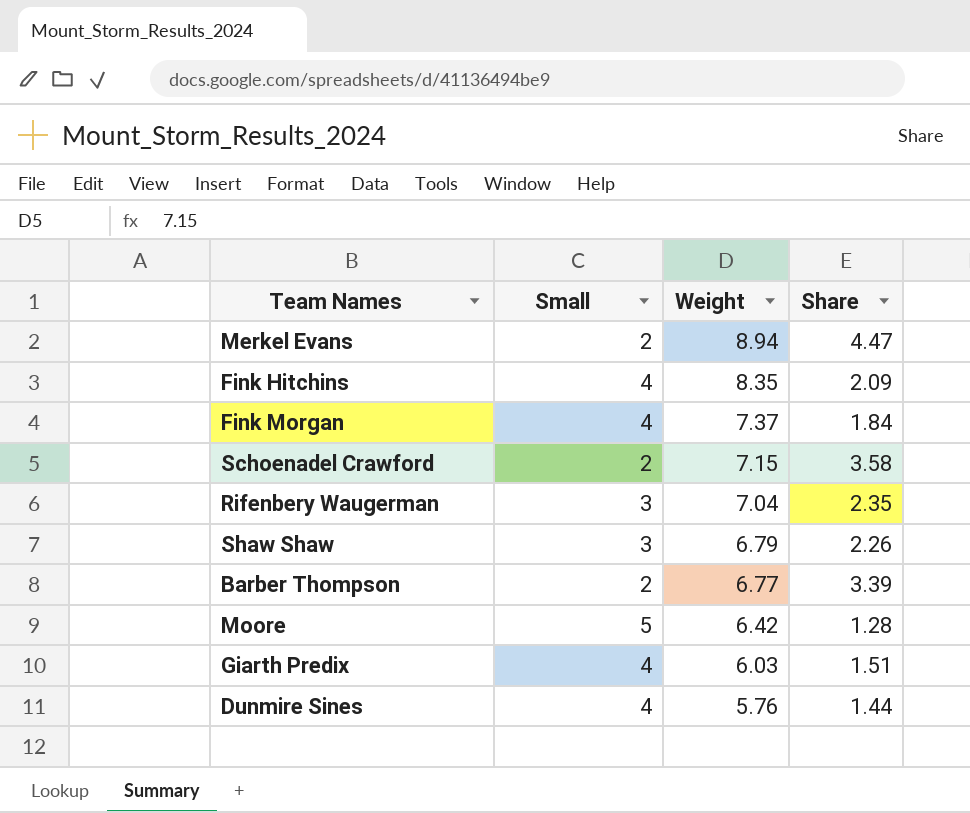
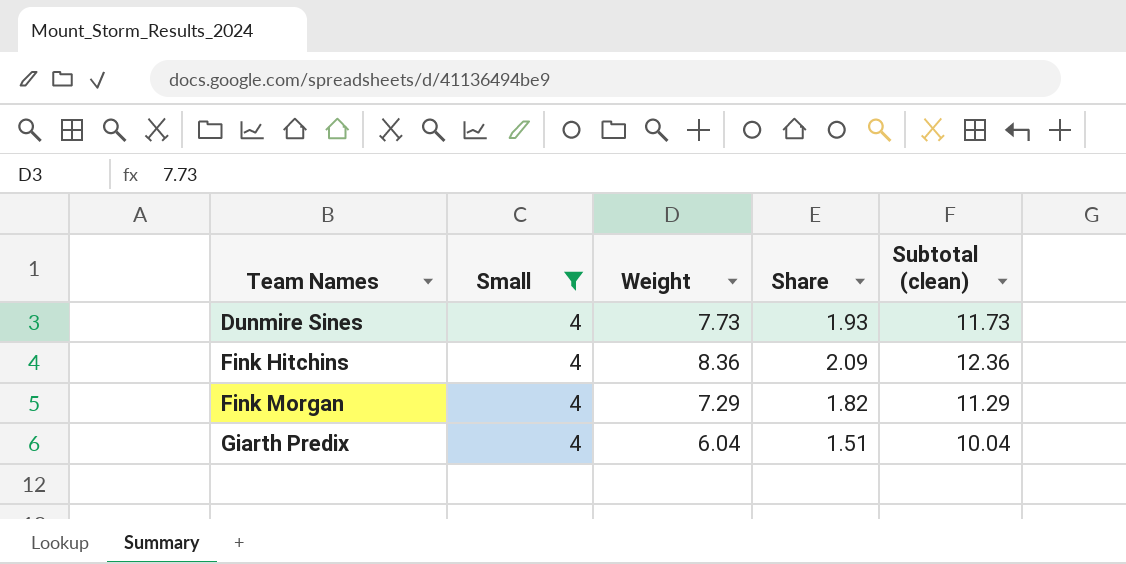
filter: none -> Small = 4
row order: Weight descending -> Team Names ascending
column Subtotal (clean) | formula: none -> [Small] + [Weight]
Dunmire Sines | Weight: 5.76 -> 7.73
Dunmire Sines | Share: 1.44 -> 1.93
Fink Hitchins | Weight: 8.35 -> 8.36
Fink Morgan | Weight: 7.37 -> 7.29
Fink Morgan | Share: 1.84 -> 1.82
Giarth Predix | Weight: 6.03 -> 6.04

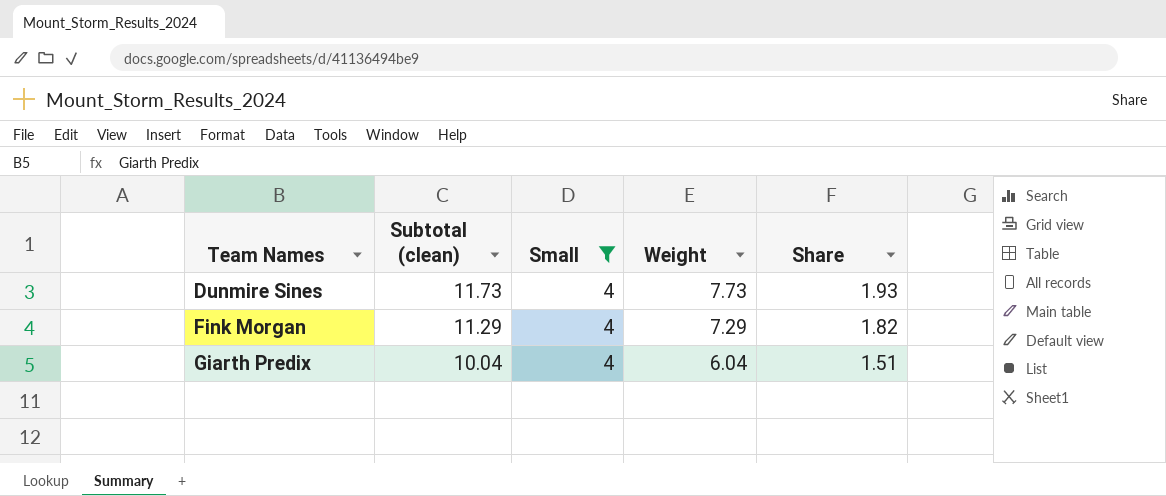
column Subtotal (clean) | position: 5 -> 2
row Fink Hitchins: 4 | 8.36 | 2.09 | 12.36 -> none

